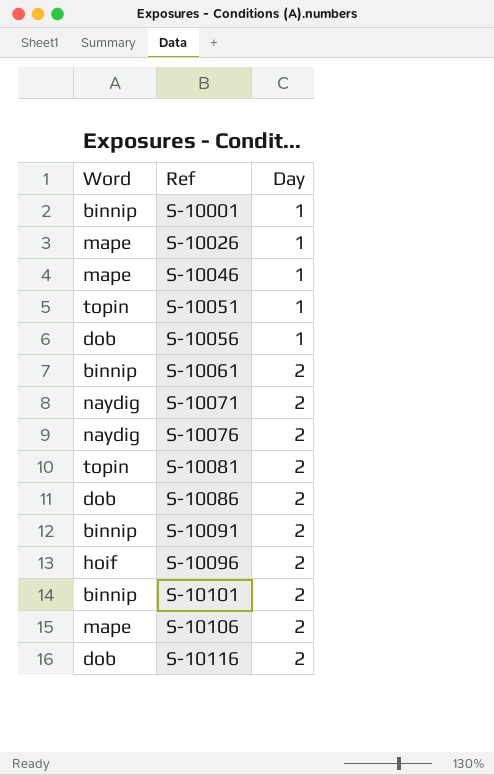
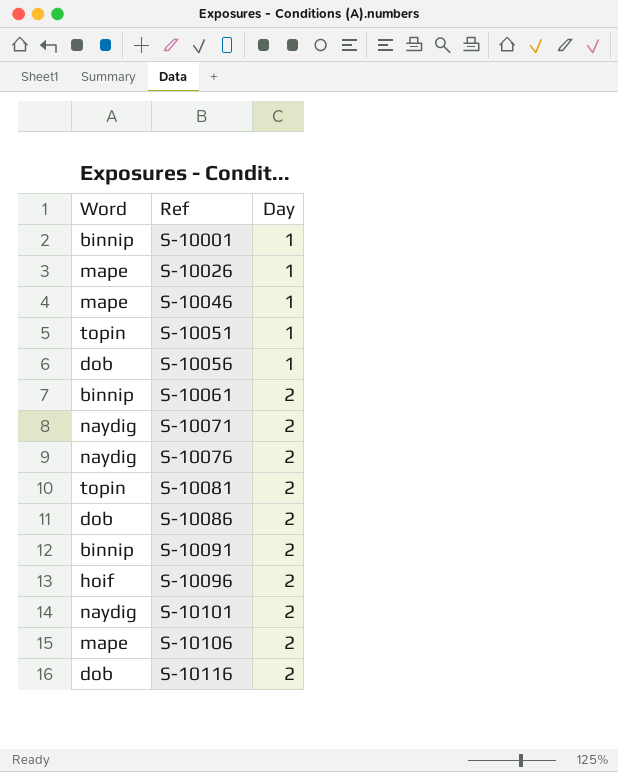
S-10101 | Word: binnip -> naydig

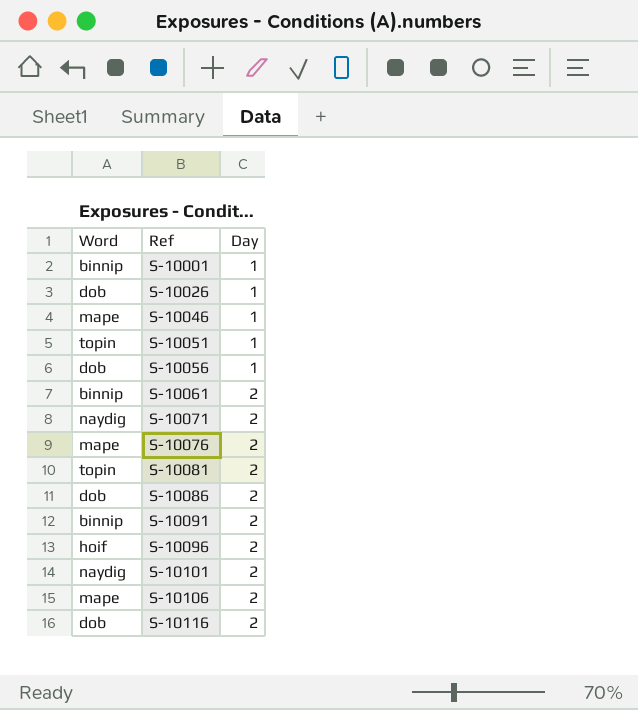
S-10026 | Word: mape -> dob
S-10076 | Word: naydig -> mape

